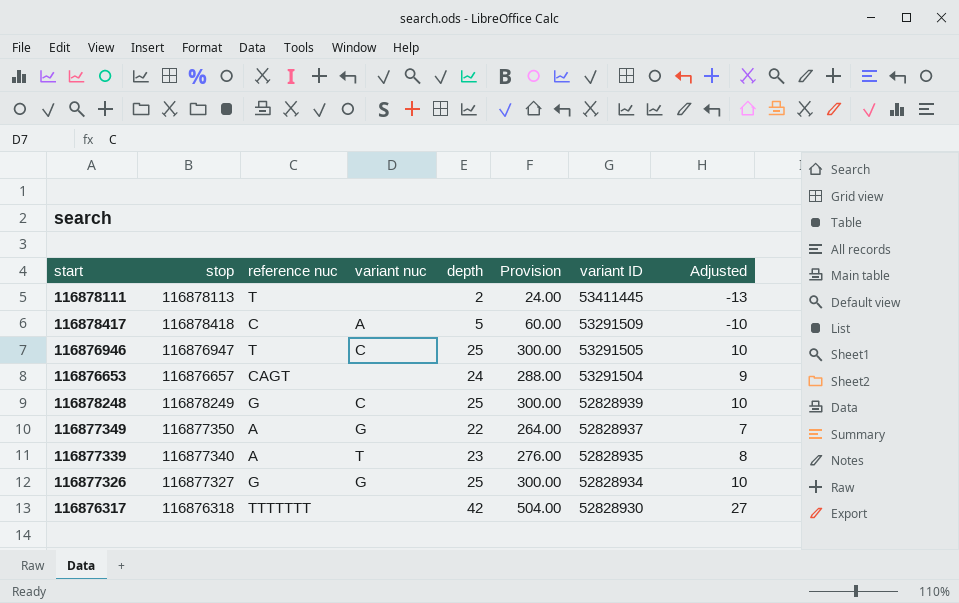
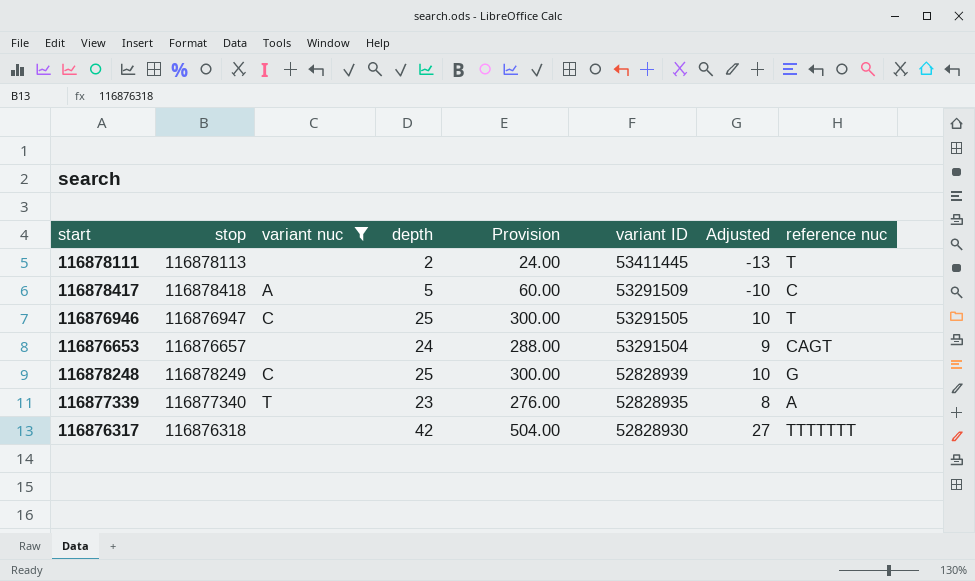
filter: none -> variant nuc != G
column reference nuc | position: 3 -> 8

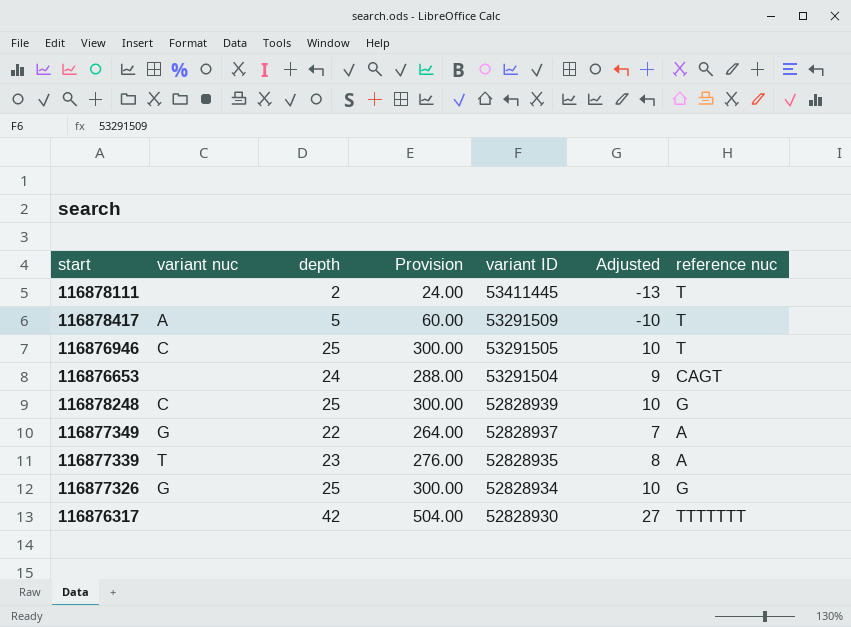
filter: variant nuc != G -> none
column stop | position: 2 -> none
116878417 | reference nuc: C -> T

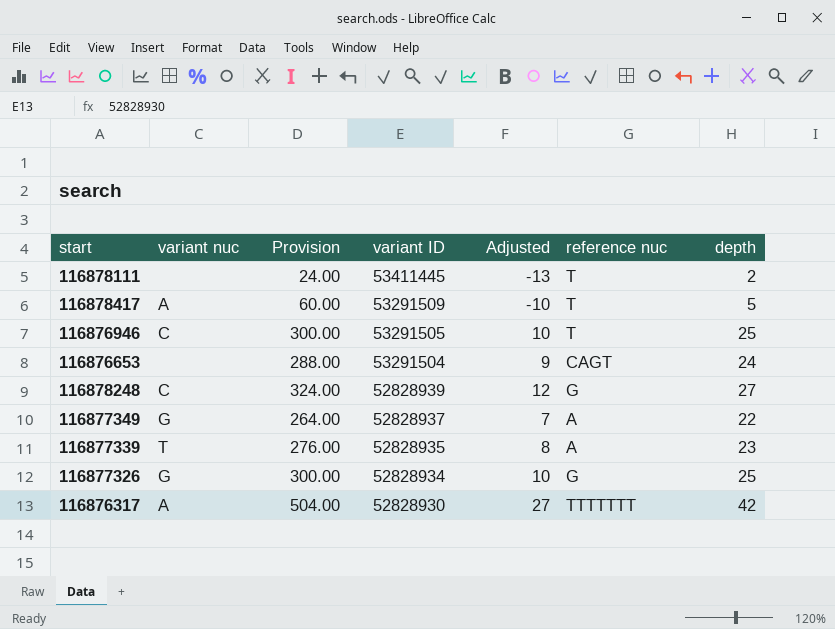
column depth | position: 3 -> 7
116878248 | Provision: 300.00 -> 324.00
116878248 | Adjusted: 10 -> 12
116878248 | depth: 25 -> 27
116876317 | variant nuc: none -> A

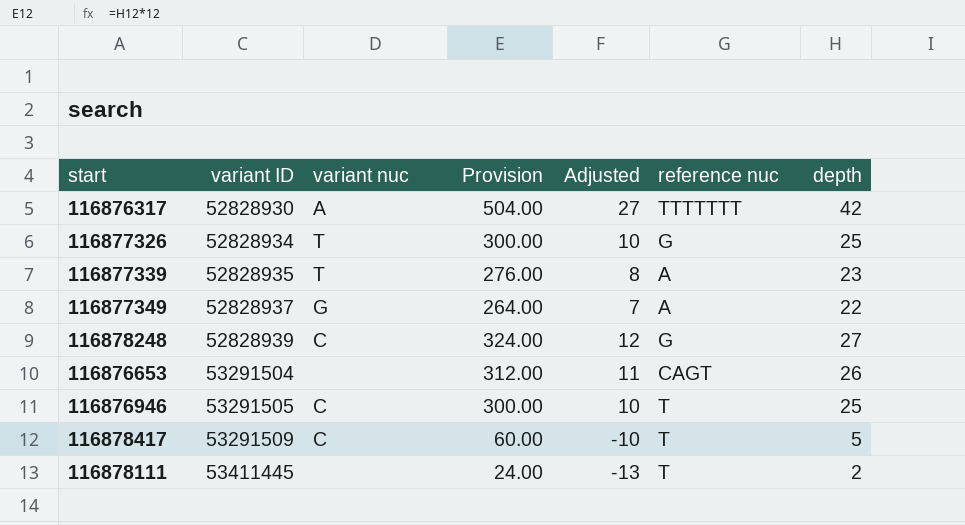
row order: variant ID descending -> variant ID ascending
column variant ID | position: 4 -> 2
116877326 | variant nuc: G -> T
116876653 | Provision: 288.00 -> 312.00
116876653 | Adjusted: 9 -> 11
116876653 | depth: 24 -> 26
116878417 | variant nuc: A -> C

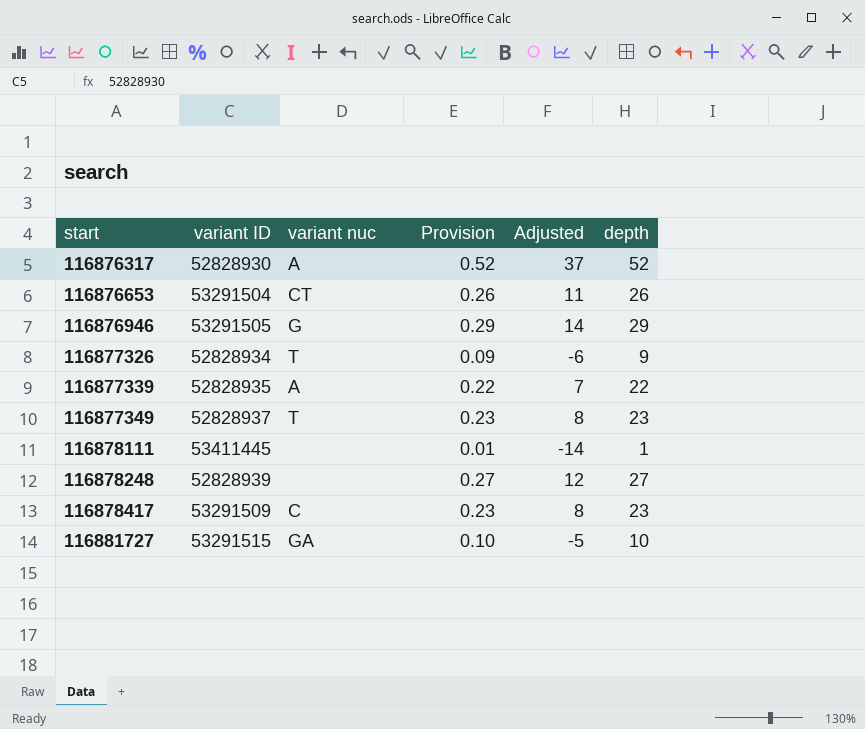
row order: variant ID ascending -> start ascending
column reference nuc | position: 6 -> none
column Provision | formula: [depth] * 12 -> [depth] * 0.01
116876317 | Adjusted: 27 -> 37
116876317 | depth: 42 -> 52
116876653 | variant nuc: none -> CT
116876946 | variant nuc: C -> G
116876946 | Adjusted: 10 -> 14
116876946 | depth: 25 -> 29
116877326 | Adjusted: 10 -> -6
116877326 | depth: 25 -> 9
116877339 | variant nuc: T -> A
116877339 | Adjusted: 8 -> 7
116877339 | depth: 23 -> 22
116877349 | variant nuc: G -> T
116877349 | Adjusted: 7 -> 8
116877349 | depth: 22 -> 23
116878111 | Adjusted: -13 -> -14
116878111 | depth: 2 -> 1
116878248 | variant nuc: C -> none
116878417 | Adjusted: -10 -> 8
116878417 | depth: 5 -> 23
row 116881727: none -> 53291515 | GA | 0.10 | -5 | 10

